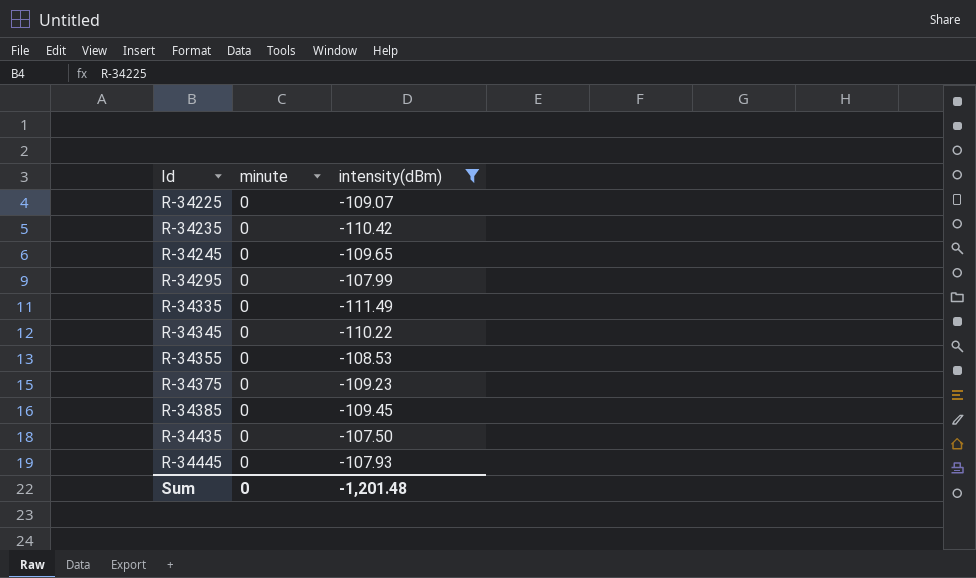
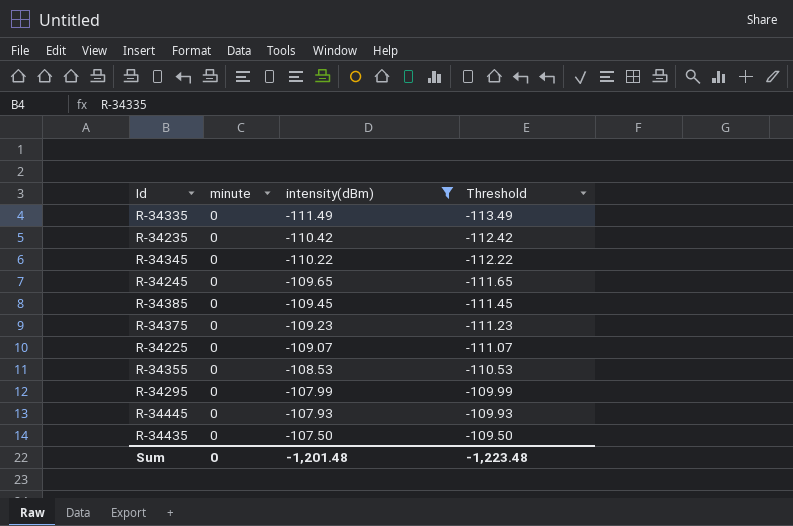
row order: Id ascending -> intensity(dBm) ascending
column Threshold | formula: none -> [intensity(dBm)] - 2

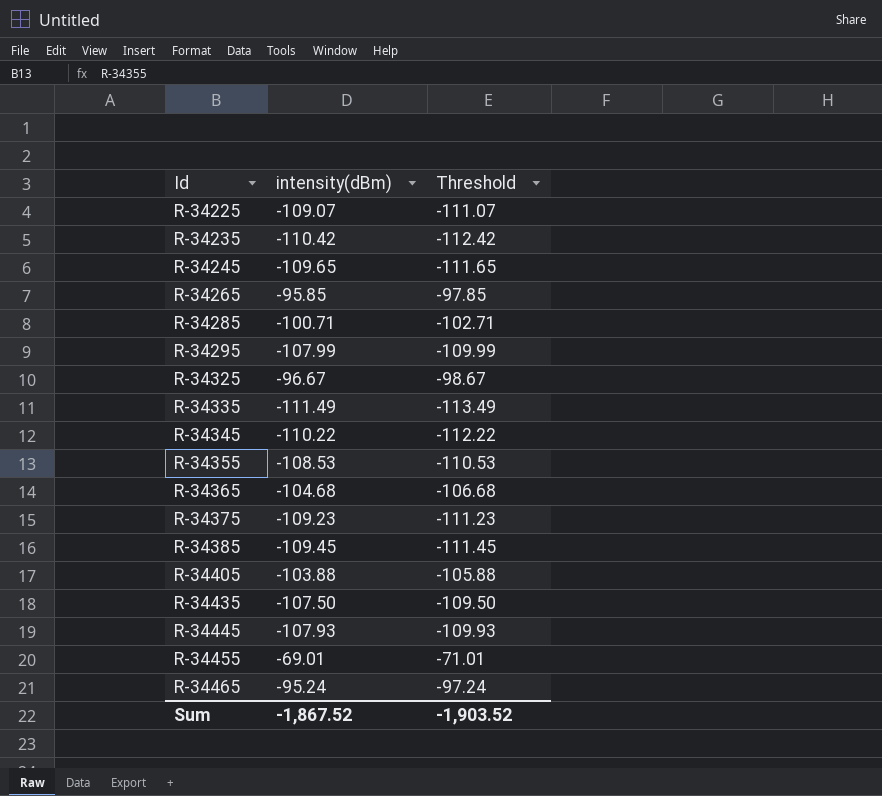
filter: intensity(dBm) <= -107.50 -> none
row order: intensity(dBm) ascending -> Id ascending
column minute | position: 2 -> none
Sum | intensity(dBm): -1,201.48 -> -1,867.52
Sum | Threshold: -1,223.48 -> -1,903.52

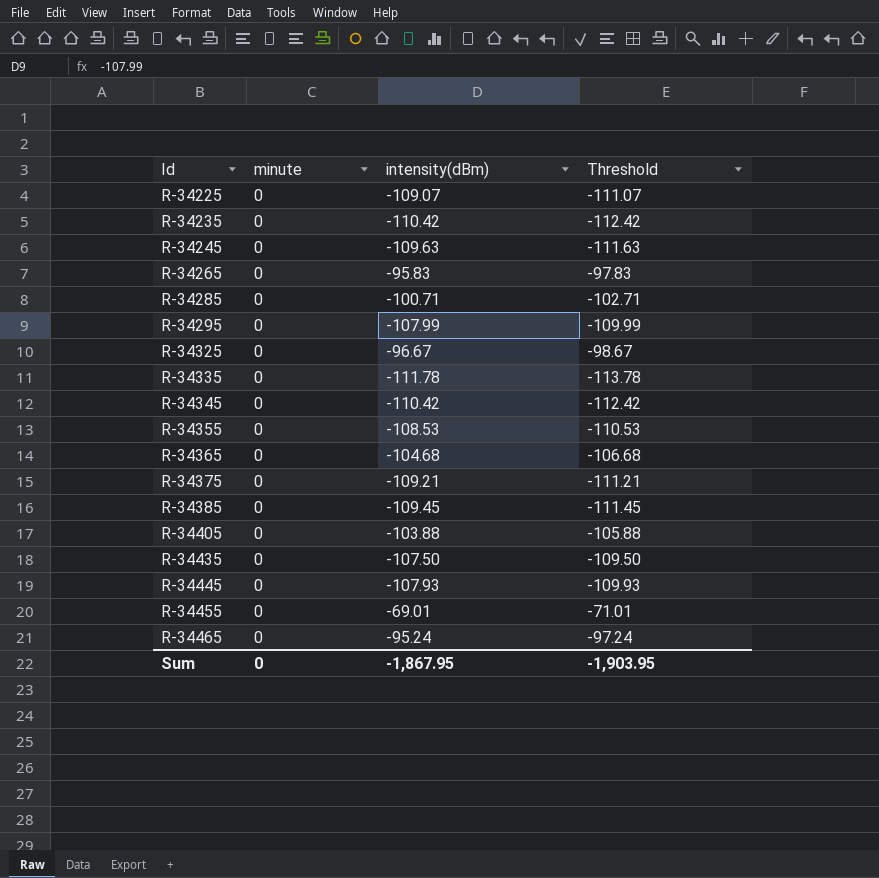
column minute | position: none -> 2
R-34245 | intensity(dBm): -109.65 -> -109.63
R-34245 | Threshold: -111.65 -> -111.63
R-34265 | intensity(dBm): -95.85 -> -95.83
R-34265 | Threshold: -97.85 -> -97.83
R-34335 | intensity(dBm): -111.49 -> -111.78
R-34335 | Threshold: -113.49 -> -113.78
R-34345 | intensity(dBm): -110.22 -> -110.42
R-34345 | Threshold: -112.22 -> -112.42
R-34375 | intensity(dBm): -109.23 -> -109.21
R-34375 | Threshold: -111.23 -> -111.21
Sum | intensity(dBm): -1,867.52 -> -1,867.95
Sum | Threshold: -1,903.52 -> -1,903.95

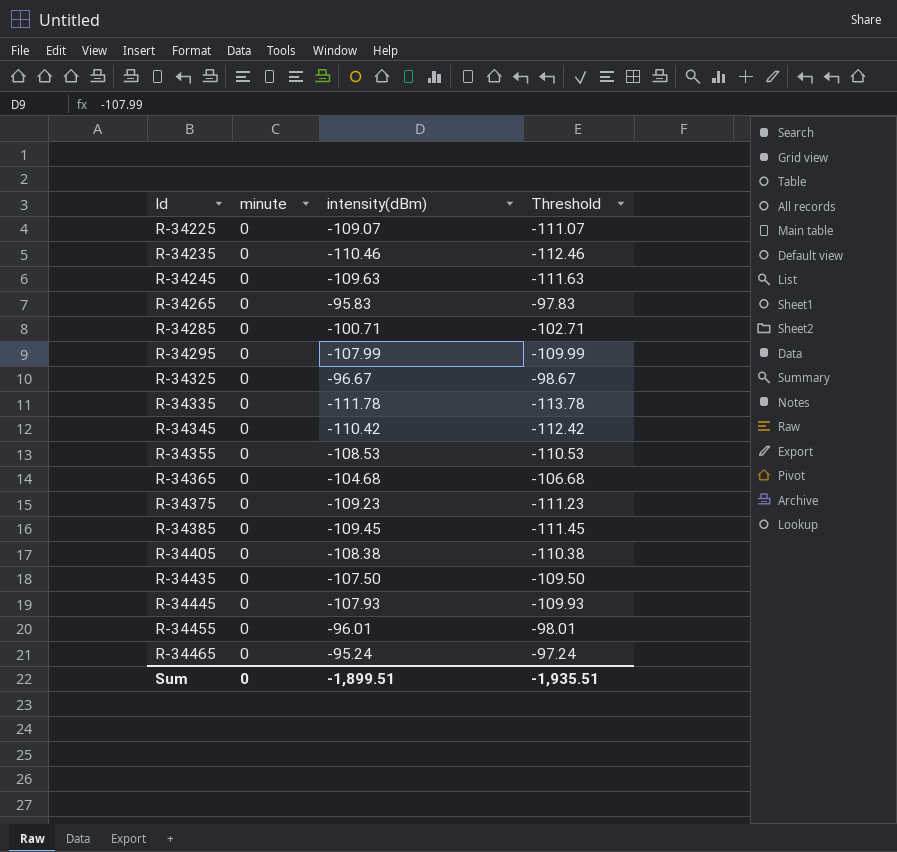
R-34235 | intensity(dBm): -110.42 -> -110.46
R-34235 | Threshold: -112.42 -> -112.46
R-34375 | intensity(dBm): -109.21 -> -109.23
R-34375 | Threshold: -111.21 -> -111.23
R-34405 | intensity(dBm): -103.88 -> -108.38
R-34405 | Threshold: -105.88 -> -110.38
R-34455 | intensity(dBm): -69.01 -> -96.01
R-34455 | Threshold: -71.01 -> -98.01
Sum | intensity(dBm): -1,867.95 -> -1,899.51
Sum | Threshold: -1,903.95 -> -1,935.51

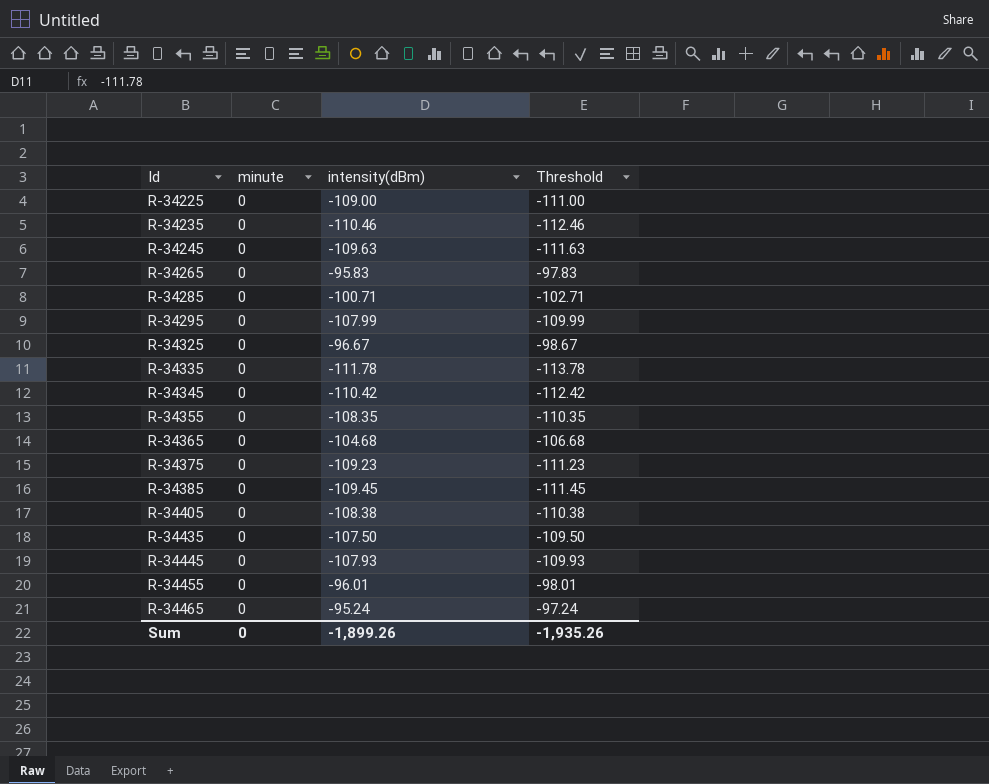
R-34225 | intensity(dBm): -109.07 -> -109.00
R-34225 | Threshold: -111.07 -> -111.00
R-34355 | intensity(dBm): -108.53 -> -108.35
R-34355 | Threshold: -110.53 -> -110.35
Sum | intensity(dBm): -1,899.51 -> -1,899.26
Sum | Threshold: -1,935.51 -> -1,935.26

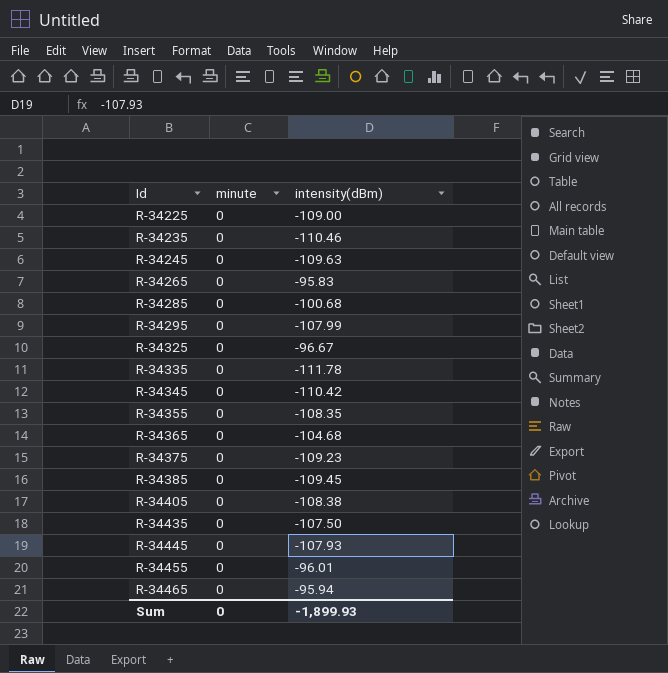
column Threshold | formula: [intensity(dBm)] - 2 -> none
R-34285 | intensity(dBm): -100.71 -> -100.68
R-34465 | intensity(dBm): -95.24 -> -95.94
Sum | intensity(dBm): -1,899.26 -> -1,899.93

